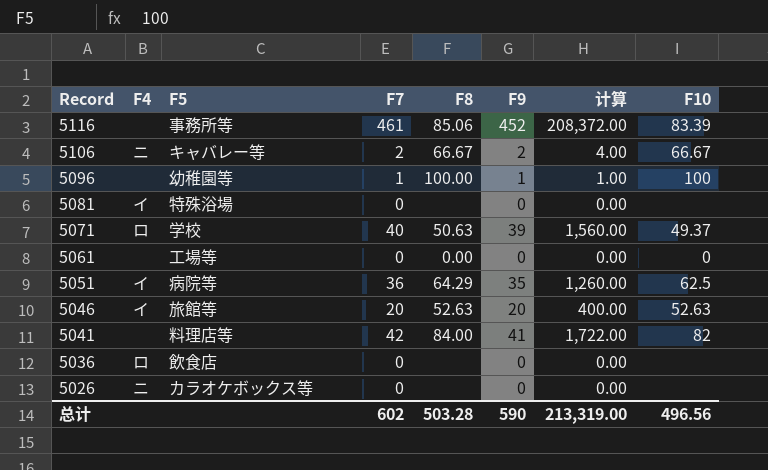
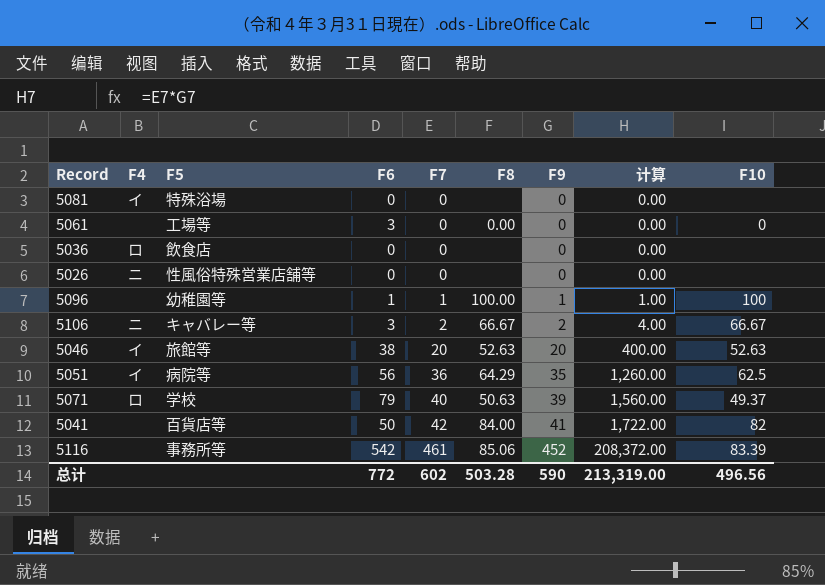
row order: Record descending -> F7 ascending
column F6 | position: none -> 4
5026 | F5: カラオケボックス等 -> 性風俗特殊営業店舗等
5041 | F5: 料理店等 -> 百貨店等

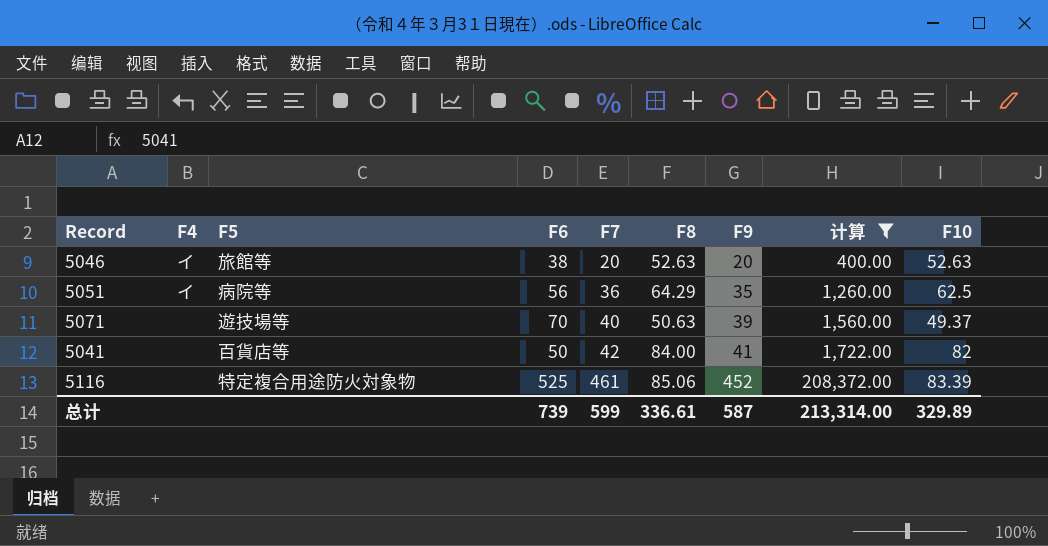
filter: none -> 计算 >= 400.00
5071 | F4: ロ -> none
5071 | F5: 学校 -> 遊技場等
5071 | F6: 79 -> 70
5116 | F5: 事務所等 -> 特定複合用途防火対象物
5116 | F6: 542 -> 525
总计 | F6: 772 -> 739
总计 | F7: 602 -> 599
总计 | F8: 503.28 -> 336.61
总计 | F9: 590 -> 587
总计 | 计算: 213,319.00 -> 213,314.00
总计 | F10: 496.56 -> 329.89

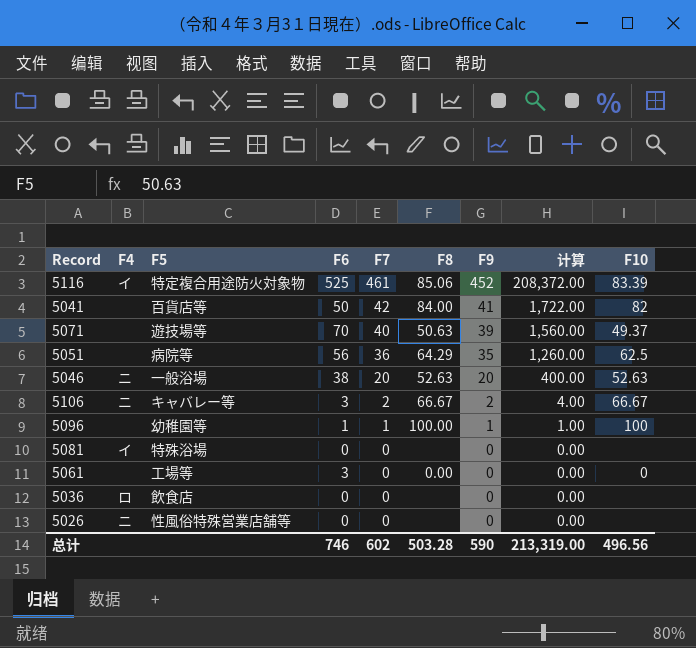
filter: 计算 >= 400.00 -> none
row order: F7 ascending -> F7 descending
5116 | F4: none -> イ
5051 | F4: イ -> none
5046 | F4: イ -> ニ
5046 | F5: 旅館等 -> 一般浴場
总计 | F6: 739 -> 746
总计 | F7: 599 -> 602
总计 | F8: 336.61 -> 503.28
总计 | F9: 587 -> 590
总计 | 计算: 213,314.00 -> 213,319.00
总计 | F10: 329.89 -> 496.56

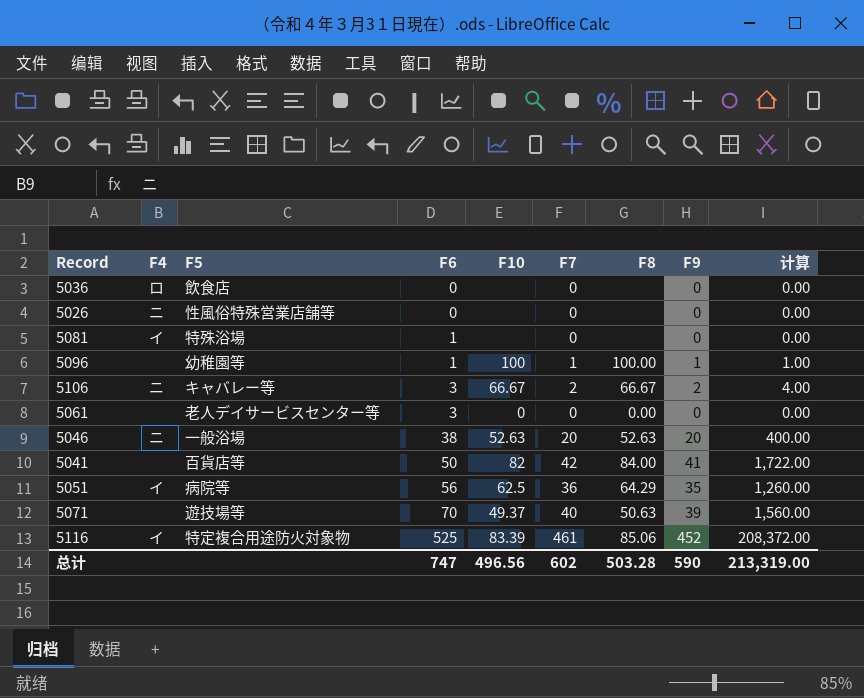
row order: F7 descending -> F6 ascending
column F10 | position: 9 -> 5
5081 | F6: 0 -> 1
5061 | F5: 工場等 -> 老人デイサービスセンター等
5051 | F4: none -> イ
总计 | F6: 746 -> 747

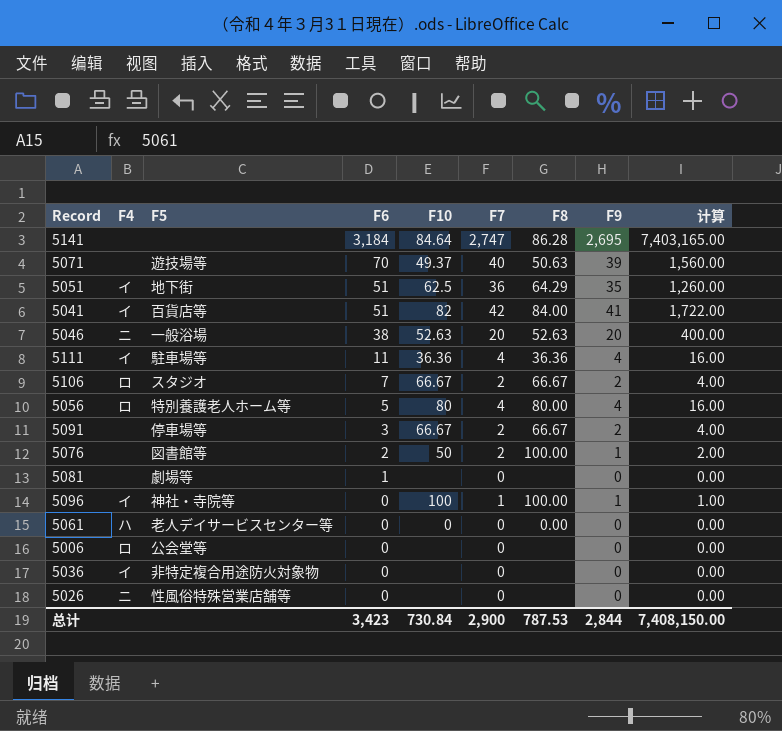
row order: F6 ascending -> F6 descending
row 5116: イ | 特定複合用途防火対象物 | 525 | 83.39 | 461 | 85.06 | 452 | 208,372.00 -> none
row 5141: none -> none | none | 3,184 | 84.64 | 2,747 | 86.28 | 2,695 | 7,403,165.00
5051 | F5: 病院等 -> 地下街
5051 | F6: 56 -> 51
5041 | F4: none -> イ
5041 | F6: 50 -> 51
row 5111: none -> イ | 駐車場等 | 11 | 36.36 | 4 | 36.36 | 4 | 16.00
5106 | F4: ニ -> ロ
5106 | F5: キャバレー等 -> スタジオ
5106 | F6: 3 -> 7
row 5056: none -> ロ | 特別養護老人ホーム等 | 5 | 80 | 4 | 80.00 | 4 | 16.00
row 5091: none -> none | 停車場等 | 3 | 66.67 | 2 | 66.67 | 2 | 4.00
row 5076: none -> none | 図書館等 | 2 | 50 | 2 | 100.00 | 1 | 2.00
5081 | F4: イ -> none
5081 | F5: 特殊浴場 -> 劇場等
5096 | F4: none -> イ
5096 | F5: 幼稚園等 -> 神社・寺院等
5096 | F6: 1 -> 0
5061 | F4: none -> ハ
5061 | F6: 3 -> 0
row 5006: none -> ロ | 公会堂等 | 0 | none | 0 | none | 0 | 0.00
5036 | F4: ロ -> イ
5036 | F5: 飲食店 -> 非特定複合用途防火対象物
总计 | F6: 747 -> 3,423
总计 | F10: 496.56 -> 730.84
总计 | F7: 602 -> 2,900
总计 | F8: 503.28 -> 787.53
总计 | F9: 590 -> 2,844
总计 | 计算: 213,319.00 -> 7,408,150.00

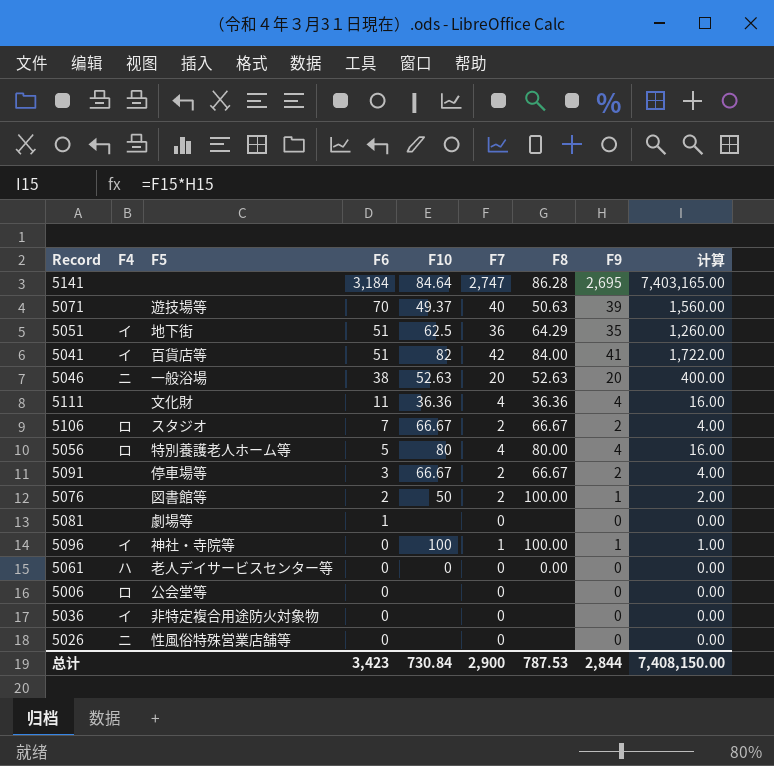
5111 | F4: イ -> none
5111 | F5: 駐車場等 -> 文化財

